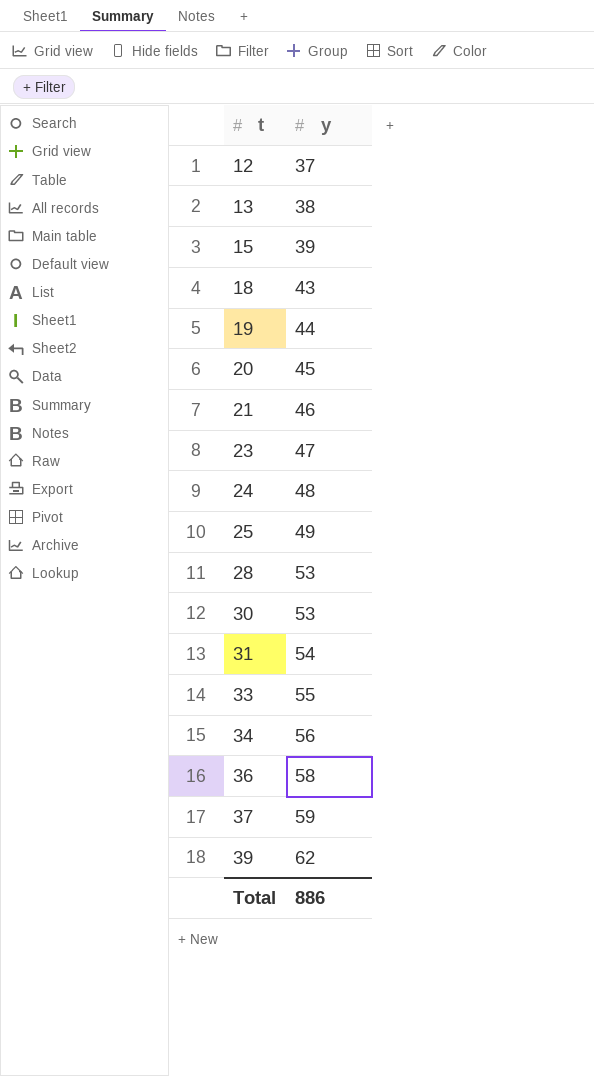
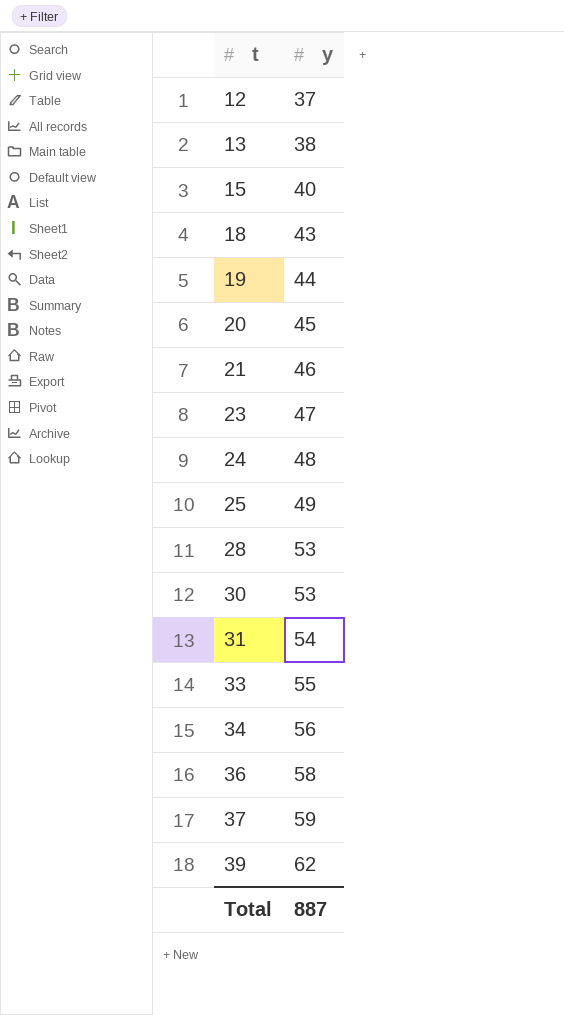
15 | y: 39 -> 40
Total | y: 886 -> 887

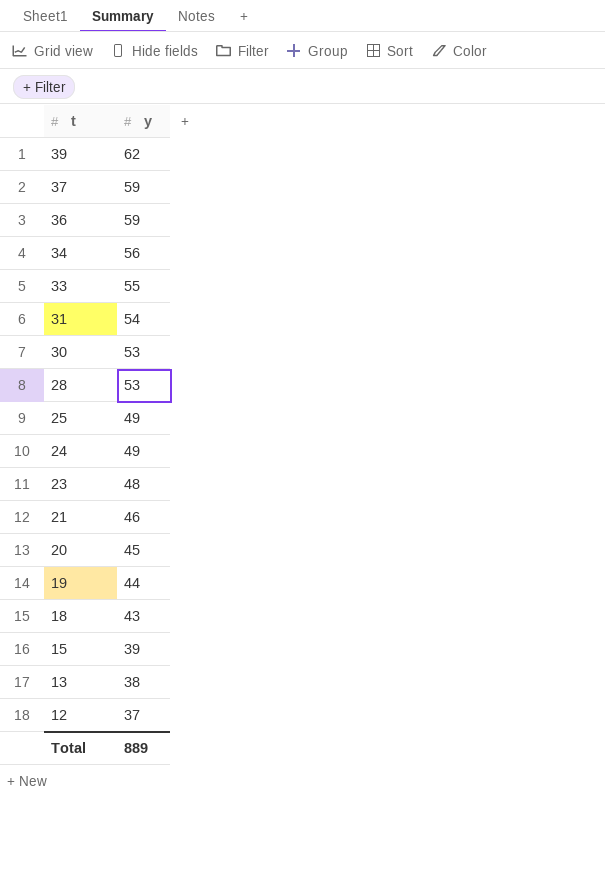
row order: t ascending -> t descending
36 | y: 58 -> 59
24 | y: 48 -> 49
23 | y: 47 -> 48
15 | y: 40 -> 39
Total | y: 887 -> 889

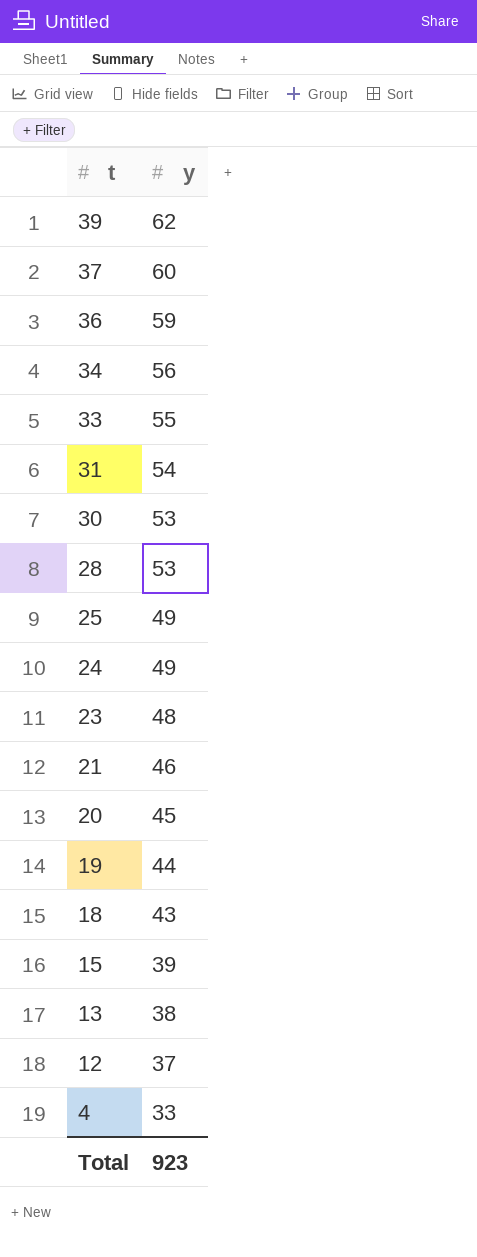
37 | y: 59 -> 60
row 4: none -> 33
Total | y: 889 -> 923

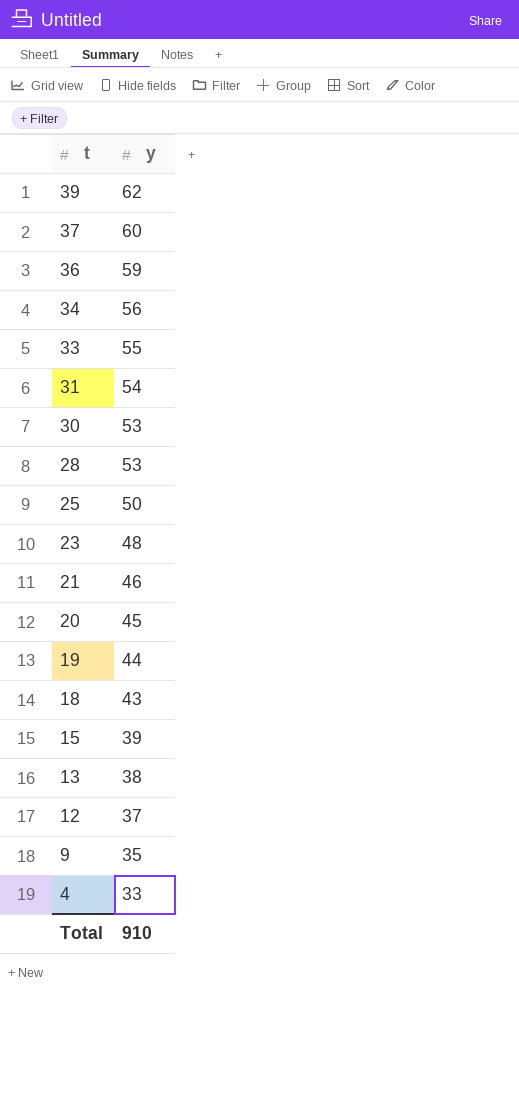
row 24: 49 -> none
25 | y: 49 -> 50
row 9: none -> 35
Total | y: 923 -> 910

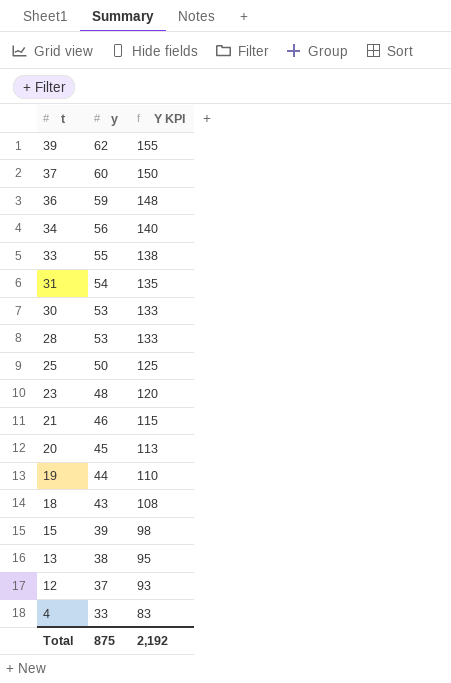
column Y KPI | formula: none -> [y] * 2.5
row 9: 35 -> none
Total | y: 910 -> 875

